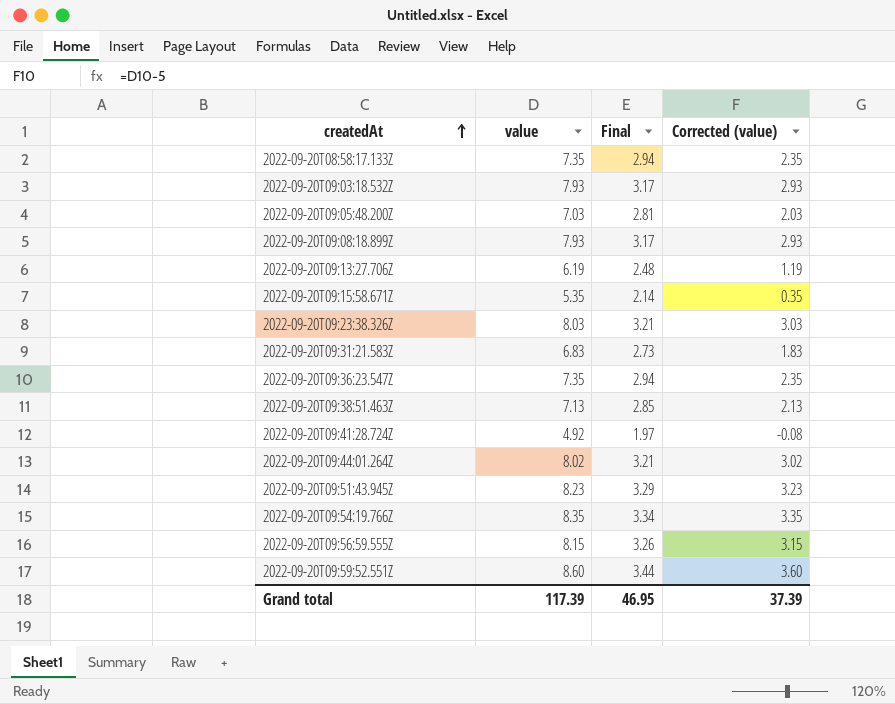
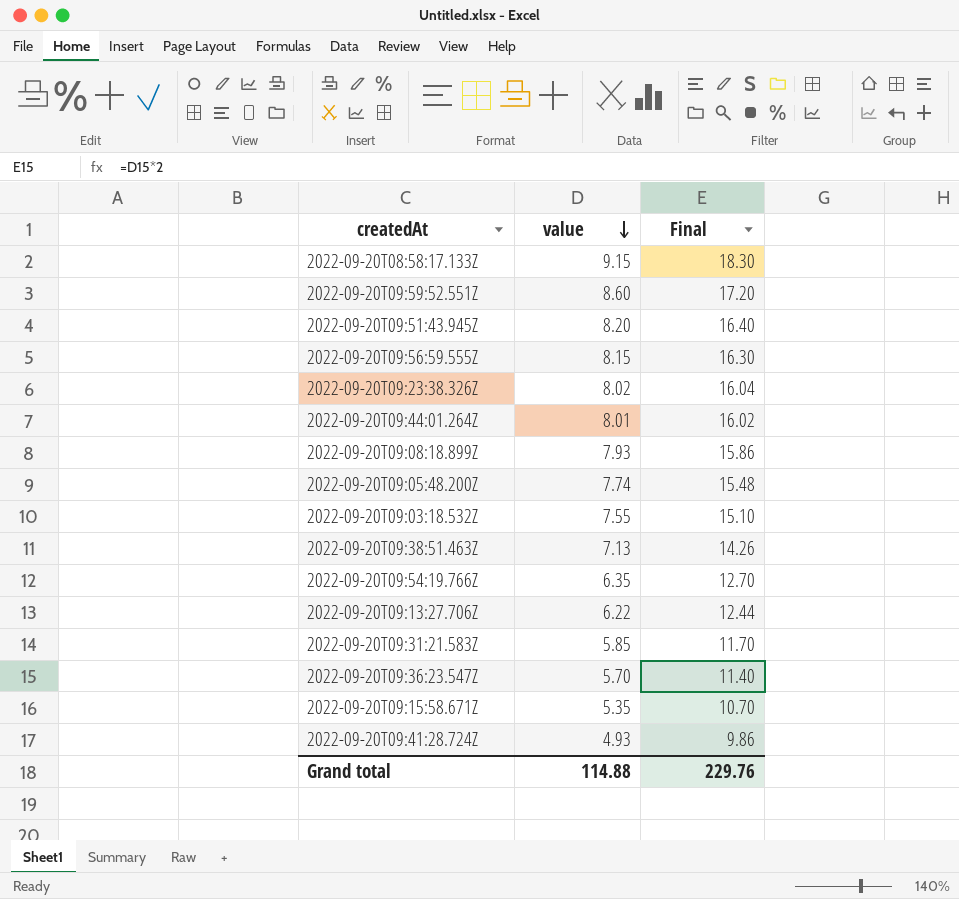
row order: createdAt ascending -> value descending
column Corrected (value) | formula: [value] - 5 -> none
column Final | formula: [value] * 0.4 -> [value] * 2
2022-09-20T08:58:17.133Z | value: 7.35 -> 9.15
2022-09-20T09:51:43.945Z | value: 8.23 -> 8.20
2022-09-20T09:23:38.326Z | value: 8.03 -> 8.02
2022-09-20T09:44:01.264Z | value: 8.02 -> 8.01
2022-09-20T09:05:48.200Z | value: 7.03 -> 7.74
2022-09-20T09:03:18.532Z | value: 7.93 -> 7.55
2022-09-20T09:54:19.766Z | value: 8.35 -> 6.35
2022-09-20T09:13:27.706Z | value: 6.19 -> 6.22
2022-09-20T09:31:21.583Z | value: 6.83 -> 5.85
2022-09-20T09:36:23.547Z | value: 7.35 -> 5.70
2022-09-20T09:41:28.724Z | value: 4.92 -> 4.93
Grand total | value: 117.39 -> 114.88
Grand total | Final: 46.95 -> 229.76

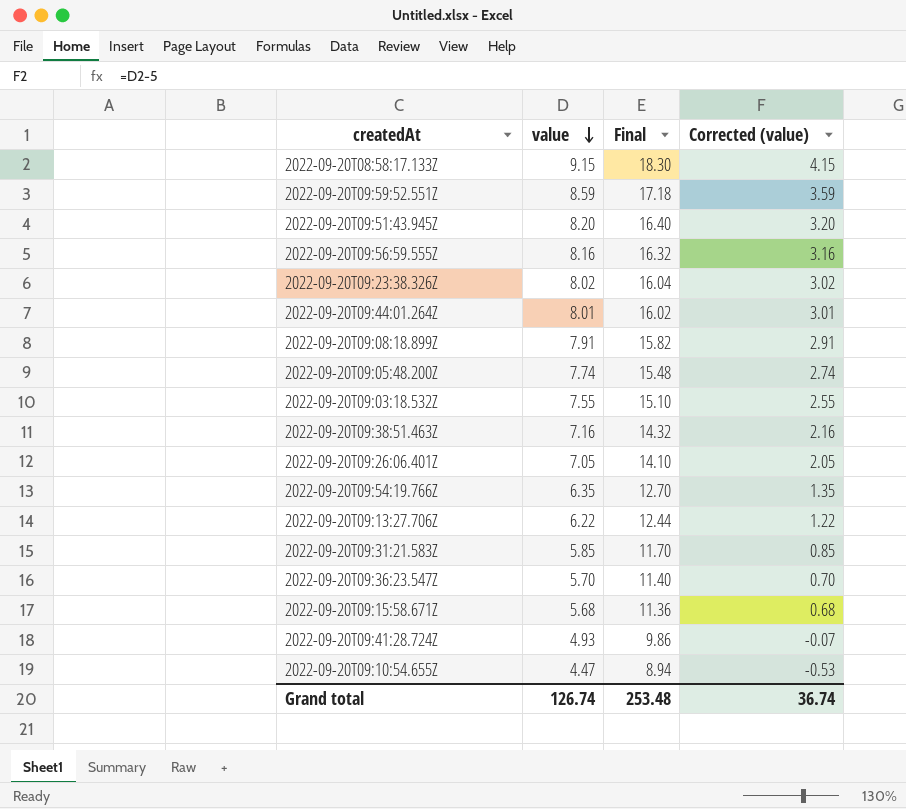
column Corrected (value) | formula: none -> [value] - 5
2022-09-20T09:59:52.551Z | value: 8.60 -> 8.59
2022-09-20T09:59:52.551Z | Final: 17.20 -> 17.18
2022-09-20T09:56:59.555Z | value: 8.15 -> 8.16
2022-09-20T09:56:59.555Z | Final: 16.30 -> 16.32
2022-09-20T09:08:18.899Z | value: 7.93 -> 7.91
2022-09-20T09:08:18.899Z | Final: 15.86 -> 15.82
2022-09-20T09:38:51.463Z | value: 7.13 -> 7.16
2022-09-20T09:38:51.463Z | Final: 14.26 -> 14.32
row 2022-09-20T09:26:06.401Z: none -> 7.05 | 14.10 | 2.05
2022-09-20T09:15:58.671Z | value: 5.35 -> 5.68
2022-09-20T09:15:58.671Z | Final: 10.70 -> 11.36
row 2022-09-20T09:10:54.655Z: none -> 4.47 | 8.94 | -0.53
Grand total | value: 114.88 -> 126.74
Grand total | Final: 229.76 -> 253.48

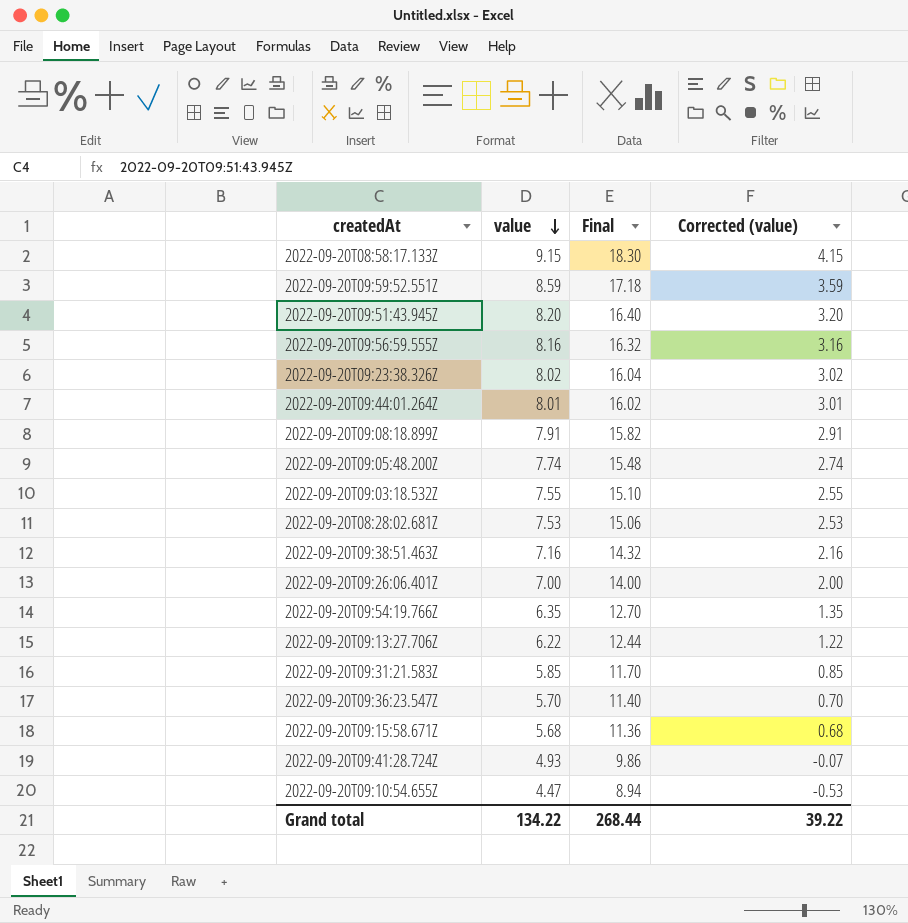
row 2022-09-20T08:28:02.681Z: none -> 7.53 | 15.06 | 2.53
2022-09-20T09:26:06.401Z | value: 7.05 -> 7.00
2022-09-20T09:26:06.401Z | Final: 14.10 -> 14.00
2022-09-20T09:26:06.401Z | Corrected (value): 2.05 -> 2.00
Grand total | value: 126.74 -> 134.22
Grand total | Final: 253.48 -> 268.44
Grand total | Corrected (value): 36.74 -> 39.22

